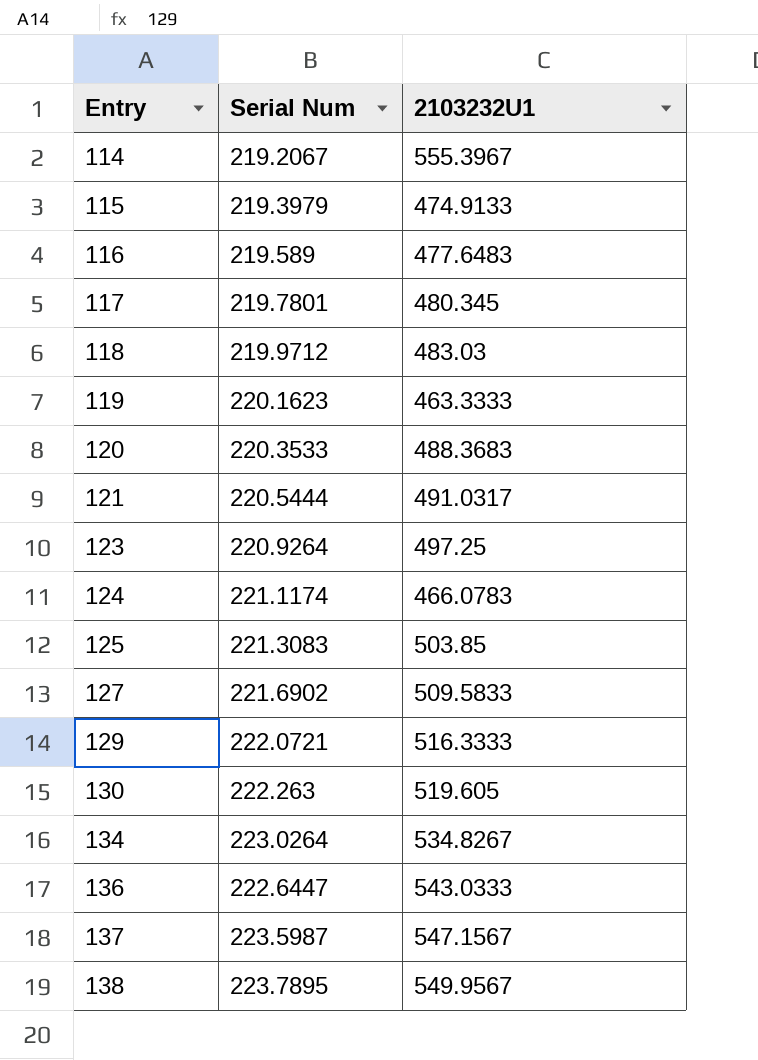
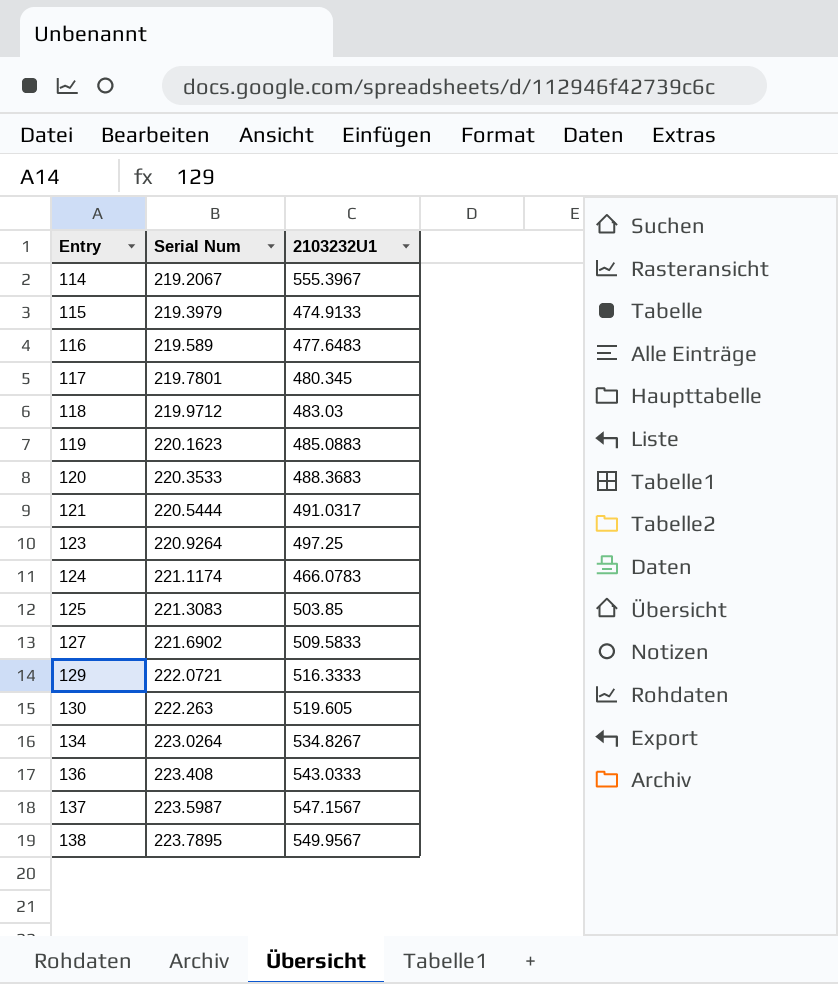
119 | 2103232U1: 463.3333 -> 485.0883
136 | Serial Num: 222.6447 -> 223.408

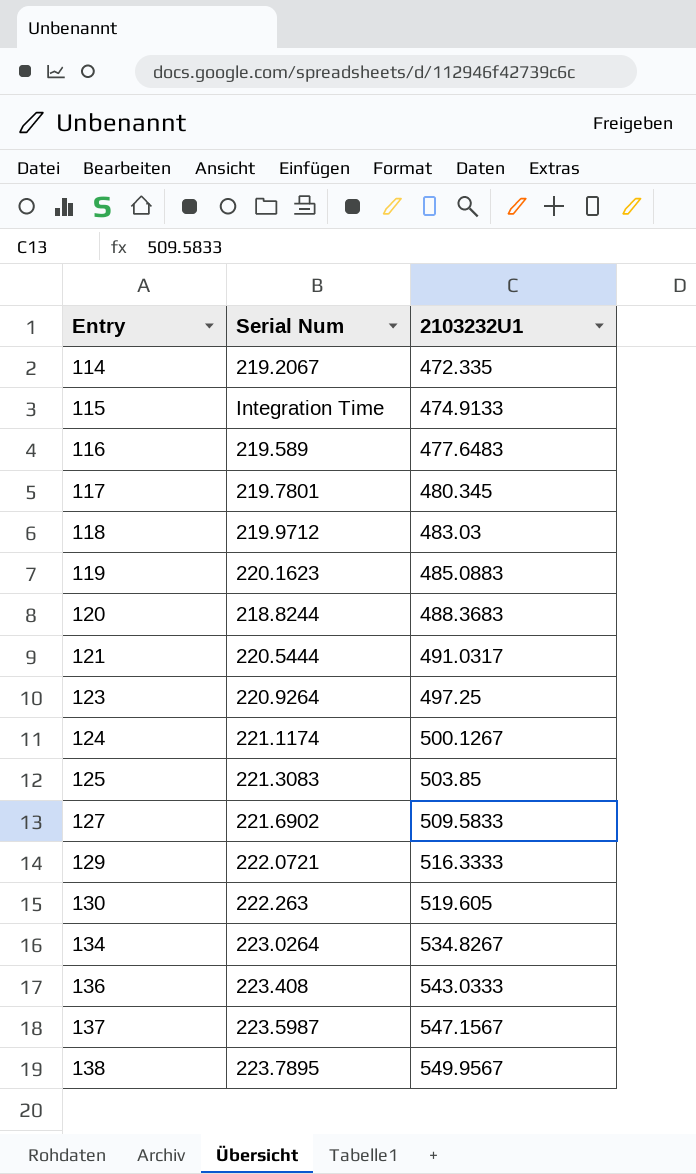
114 | 2103232U1: 555.3967 -> 472.335
115 | Serial Num: 219.3979 -> Integration Time
120 | Serial Num: 220.3533 -> 218.8244
124 | 2103232U1: 466.0783 -> 500.1267

